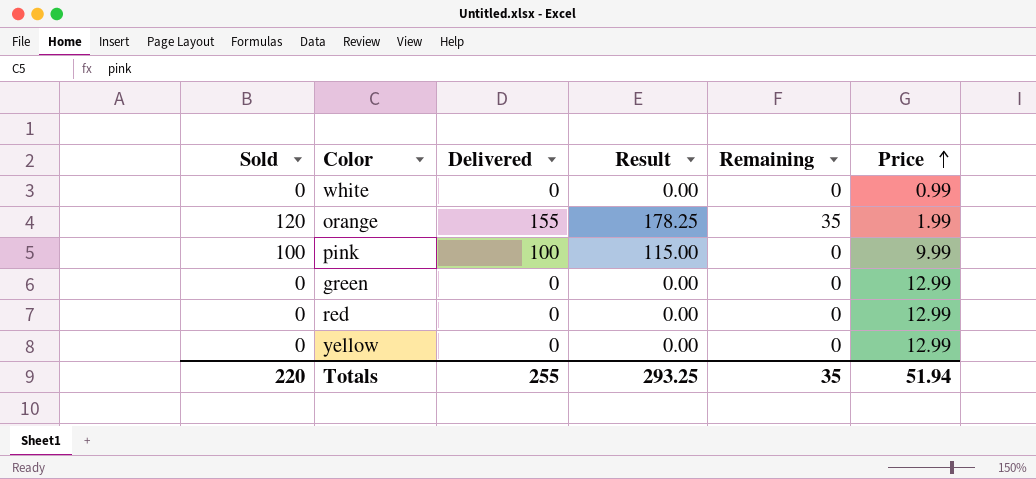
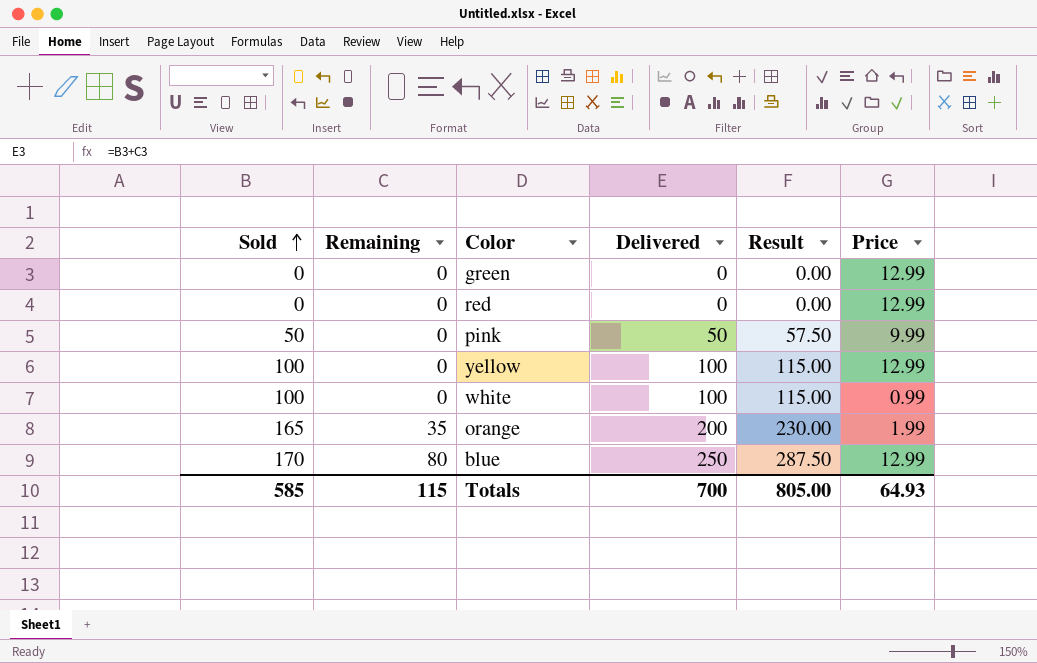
row order: Price ascending -> Sold ascending
column Remaining | position: 5 -> 2
pink | Sold: 100 -> 50
pink | Delivered: 100 -> 50
pink | Result: 115.00 -> 57.50
yellow | Sold: 0 -> 100
yellow | Delivered: 0 -> 100
yellow | Result: 0.00 -> 115.00
white | Sold: 0 -> 100
white | Delivered: 0 -> 100
white | Result: 0.00 -> 115.00
orange | Sold: 120 -> 165
orange | Delivered: 155 -> 200
orange | Result: 178.25 -> 230.00
row blue: none -> 170 | 80 | 250 | 287.50 | 12.99
Totals | Sold: 220 -> 585
Totals | Remaining: 35 -> 115
Totals | Delivered: 255 -> 700
Totals | Result: 293.25 -> 805.00
Totals | Price: 51.94 -> 64.93

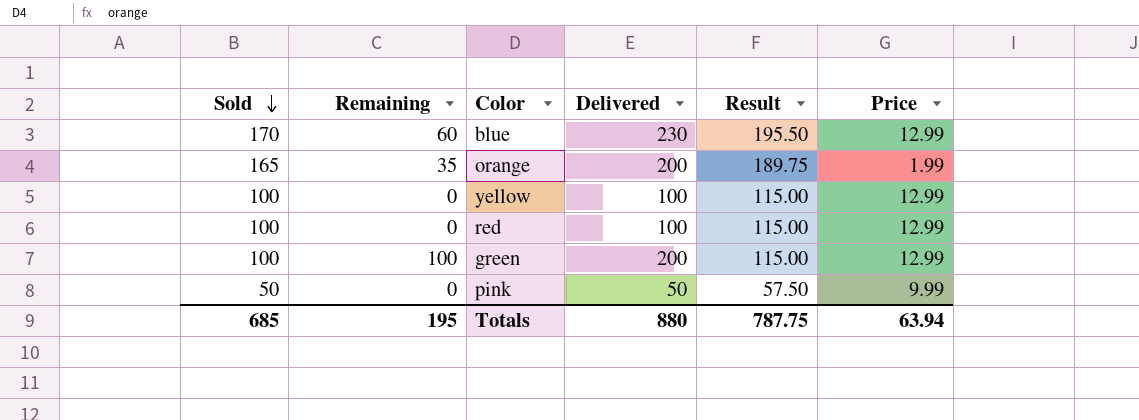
row order: Sold ascending -> Sold descending
column Result | formula: [Delivered] * 1.15 -> [Sold] * 1.15
row white: 100 | 0 | 100 | 115.00 | 0.99 -> none
blue | Remaining: 80 -> 60
blue | Delivered: 250 -> 230
red | Sold: 0 -> 100
red | Delivered: 0 -> 100
green | Sold: 0 -> 100
green | Remaining: 0 -> 100
green | Delivered: 0 -> 200
Totals | Sold: 585 -> 685
Totals | Remaining: 115 -> 195
Totals | Delivered: 700 -> 880
Totals | Result: 805.00 -> 787.75
Totals | Price: 64.93 -> 63.94

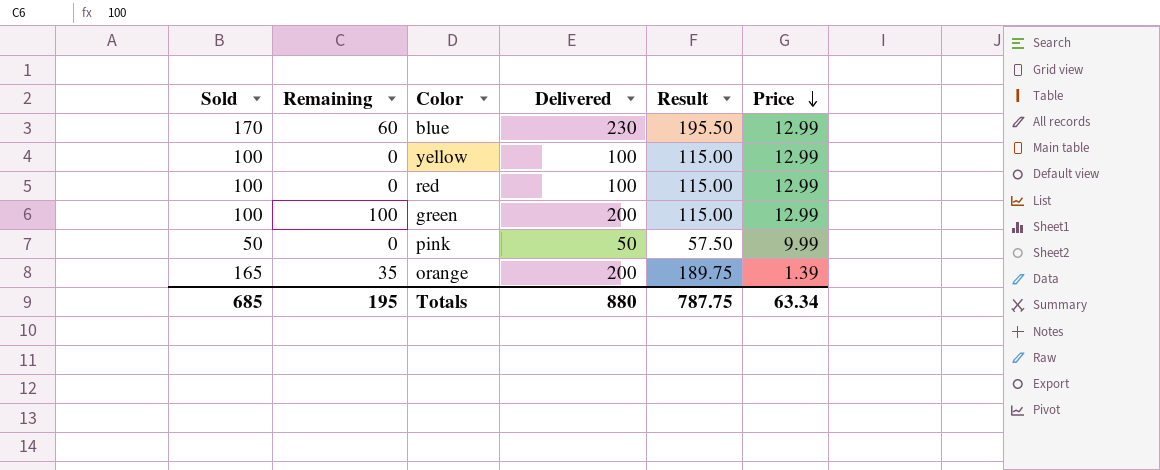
row order: Sold descending -> Price descending
orange | Price: 1.99 -> 1.39
Totals | Price: 63.94 -> 63.34

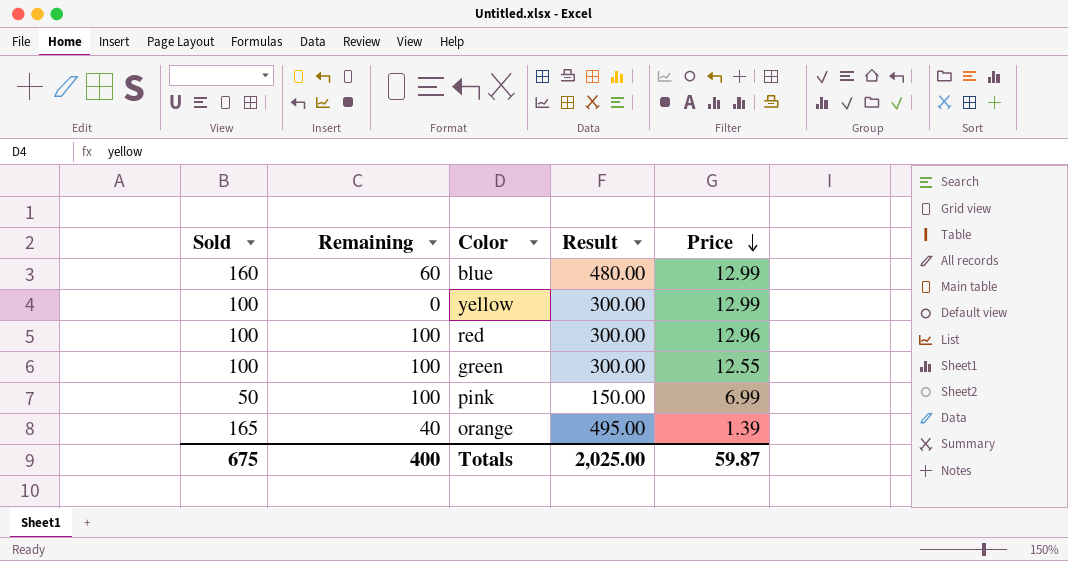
column Delivered | formula: [Sold] + [Remaining] -> none
column Result | formula: [Sold] * 1.15 -> [Sold] * 3
blue | Sold: 170 -> 160
red | Remaining: 0 -> 100
red | Price: 12.99 -> 12.96
green | Price: 12.99 -> 12.55
pink | Remaining: 0 -> 100
pink | Price: 9.99 -> 6.99
orange | Remaining: 35 -> 40
Totals | Sold: 685 -> 675
Totals | Remaining: 195 -> 400
Totals | Result: 787.75 -> 2,025.00
Totals | Price: 63.34 -> 59.87

